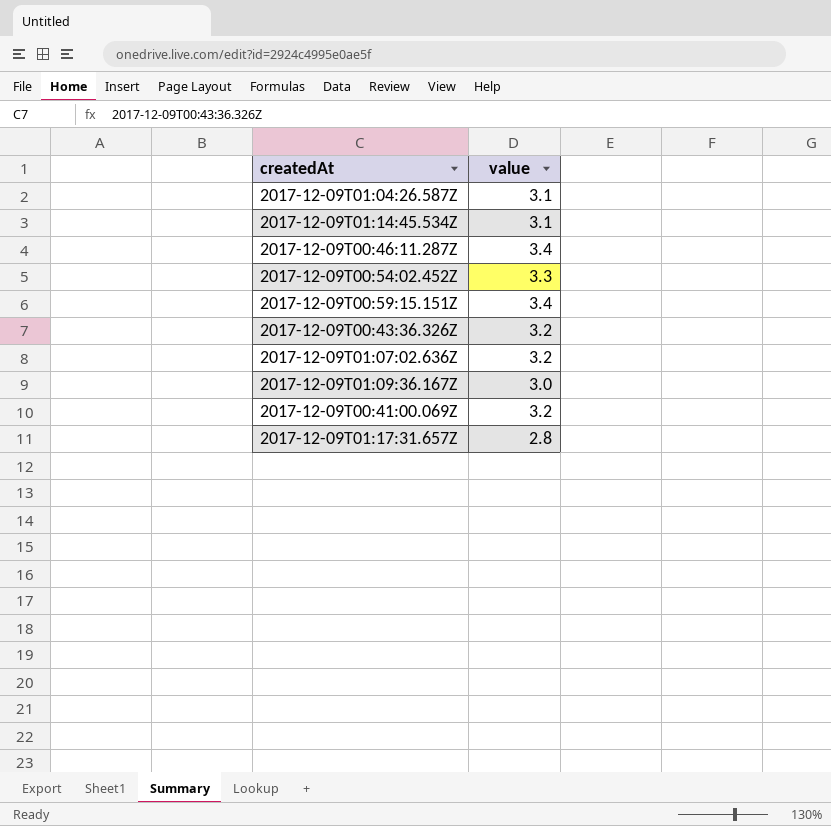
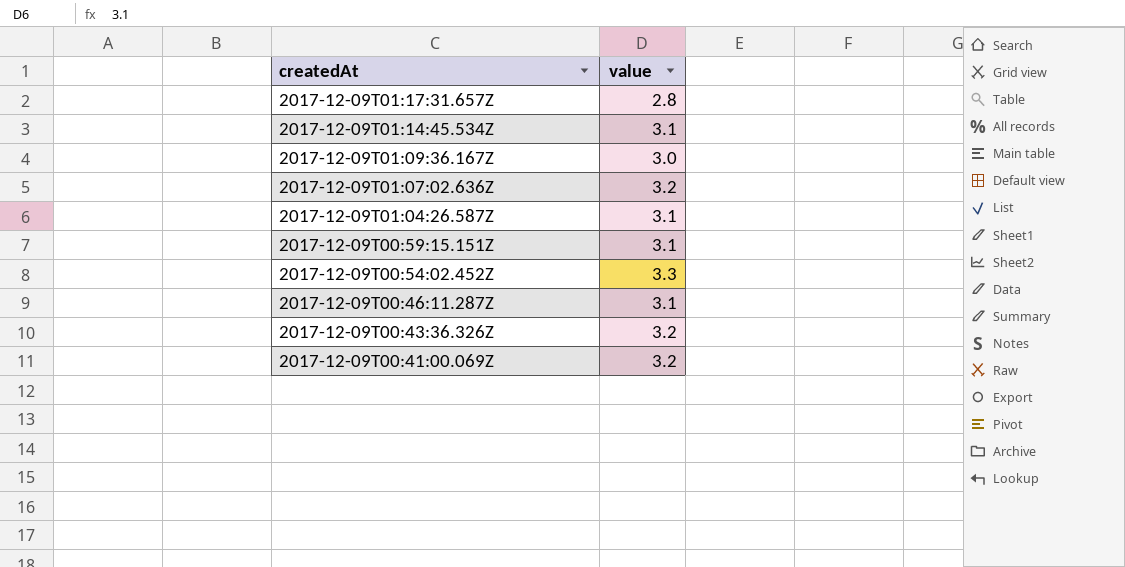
row order: none -> createdAt descending
2017-12-09T00:59:15.151Z | value: 3.4 -> 3.1
2017-12-09T00:46:11.287Z | value: 3.4 -> 3.1

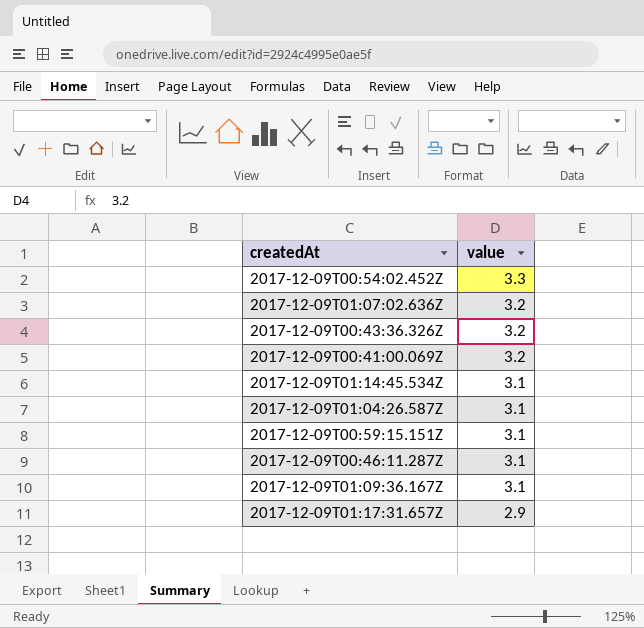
row order: createdAt descending -> value descending
2017-12-09T01:09:36.167Z | value: 3.0 -> 3.1
2017-12-09T01:17:31.657Z | value: 2.8 -> 2.9

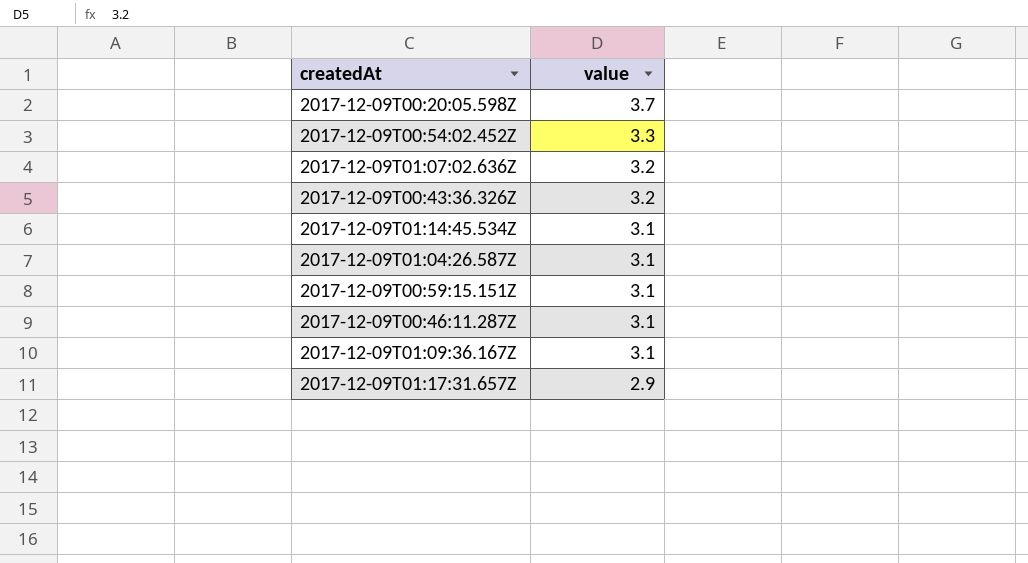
row 2017-12-09T00:41:00.069Z: 3.2 -> none
row 2017-12-09T00:20:05.598Z: none -> 3.7

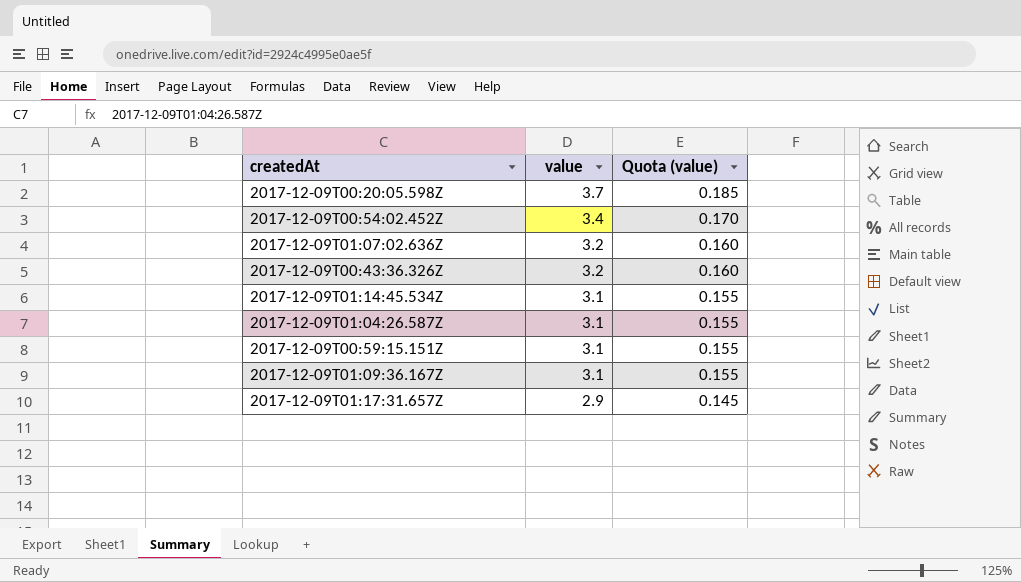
column Quota (value) | formula: none -> [value] * 0.05
row 2017-12-09T00:46:11.287Z: 3.1 -> none
2017-12-09T00:54:02.452Z | value: 3.3 -> 3.4

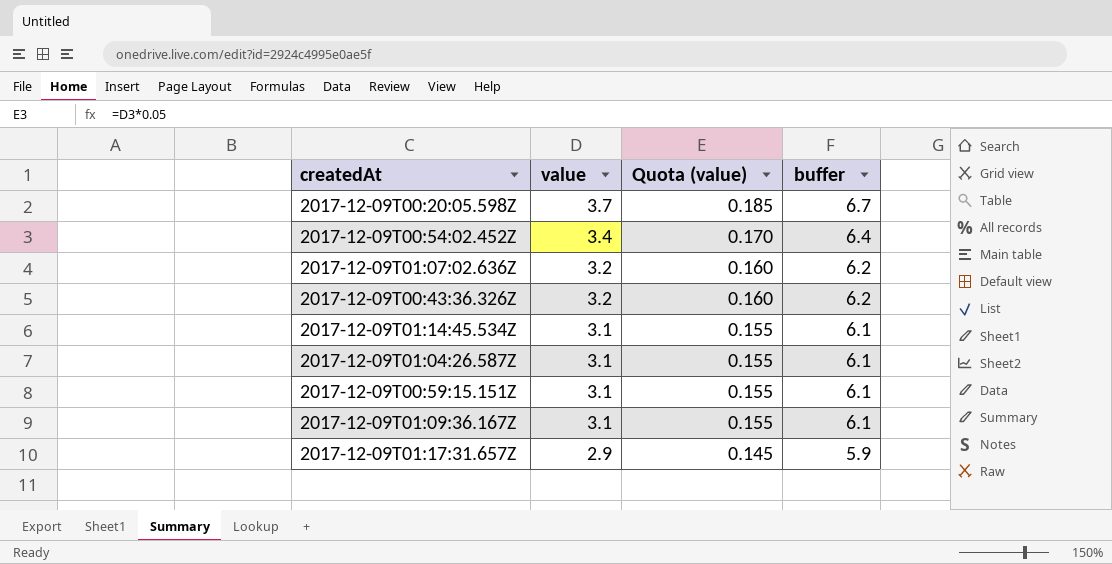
column buffer | formula: none -> [value] + 3

